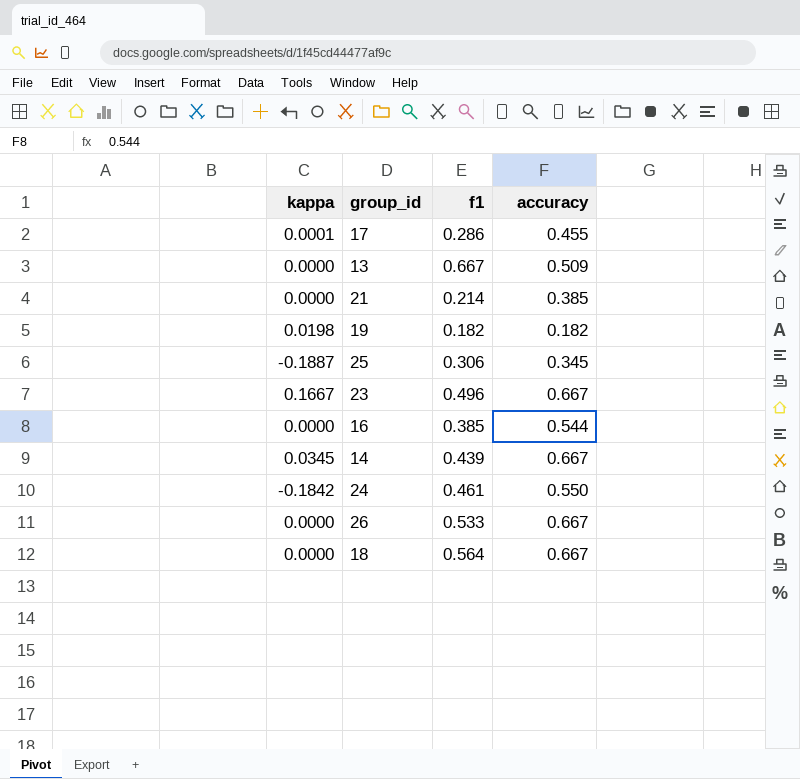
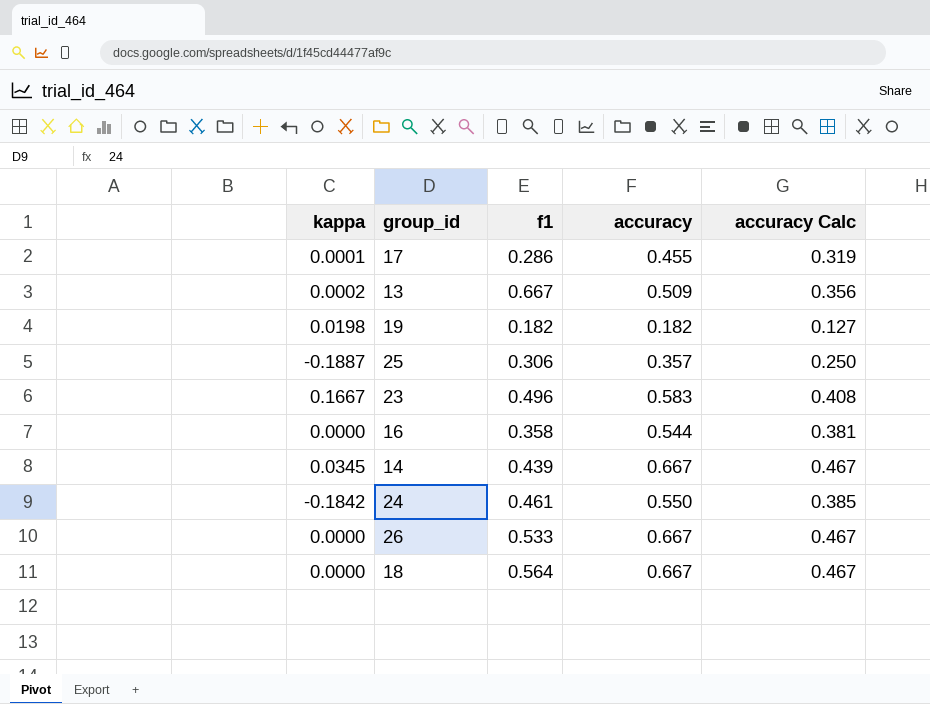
column accuracy Calc | formula: none -> [accuracy] * 0.7
row 21: 0.0000 | 0.214 | 0.385 -> none
13 | kappa: 0.0000 -> 0.0002
25 | accuracy: 0.345 -> 0.357
23 | accuracy: 0.667 -> 0.583
16 | f1: 0.385 -> 0.358

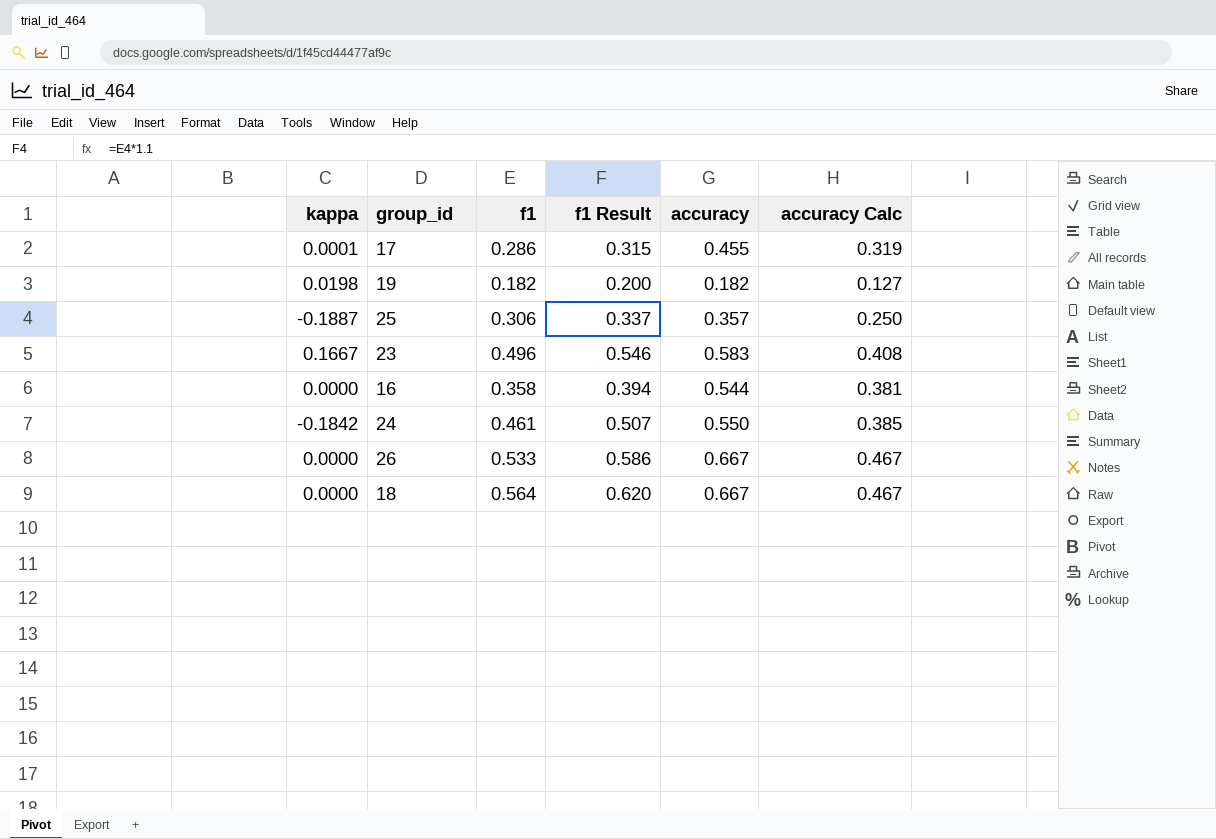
column f1 Result | formula: none -> [f1] * 1.1
row 13: 0.0002 | 0.667 | 0.509 | 0.356 -> none
row 14: 0.0345 | 0.439 | 0.667 | 0.467 -> none

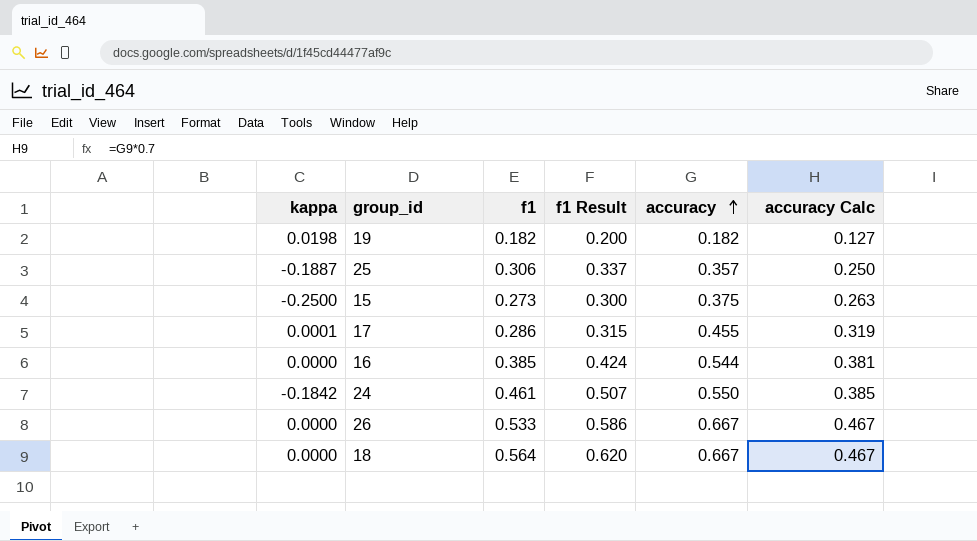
row order: none -> accuracy ascending
row 23: 0.1667 | 0.496 | 0.546 | 0.583 | 0.408 -> none
row 15: none -> -0.2500 | 0.273 | 0.300 | 0.375 | 0.263
16 | f1: 0.358 -> 0.385
16 | f1 Result: 0.394 -> 0.424

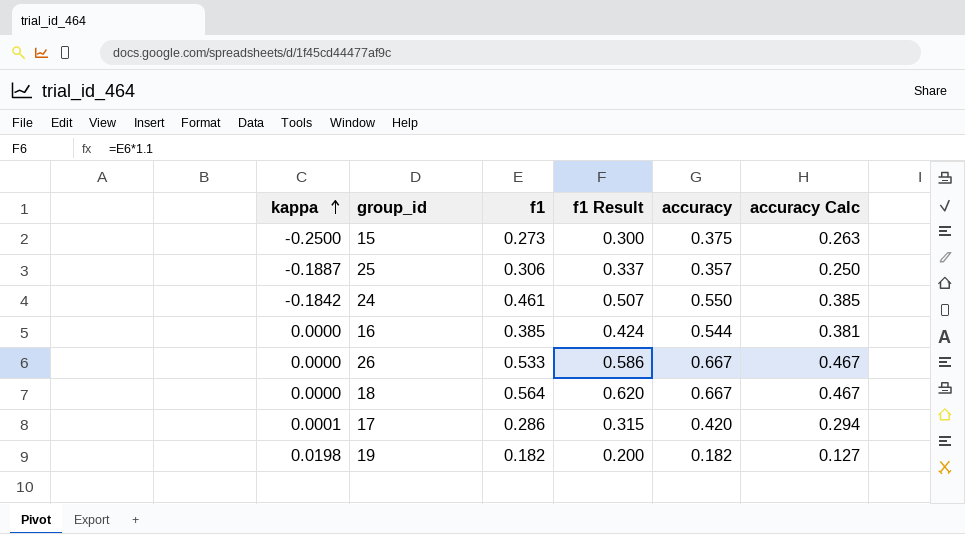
row order: accuracy ascending -> kappa ascending
17 | accuracy: 0.455 -> 0.420
17 | accuracy Calc: 0.319 -> 0.294

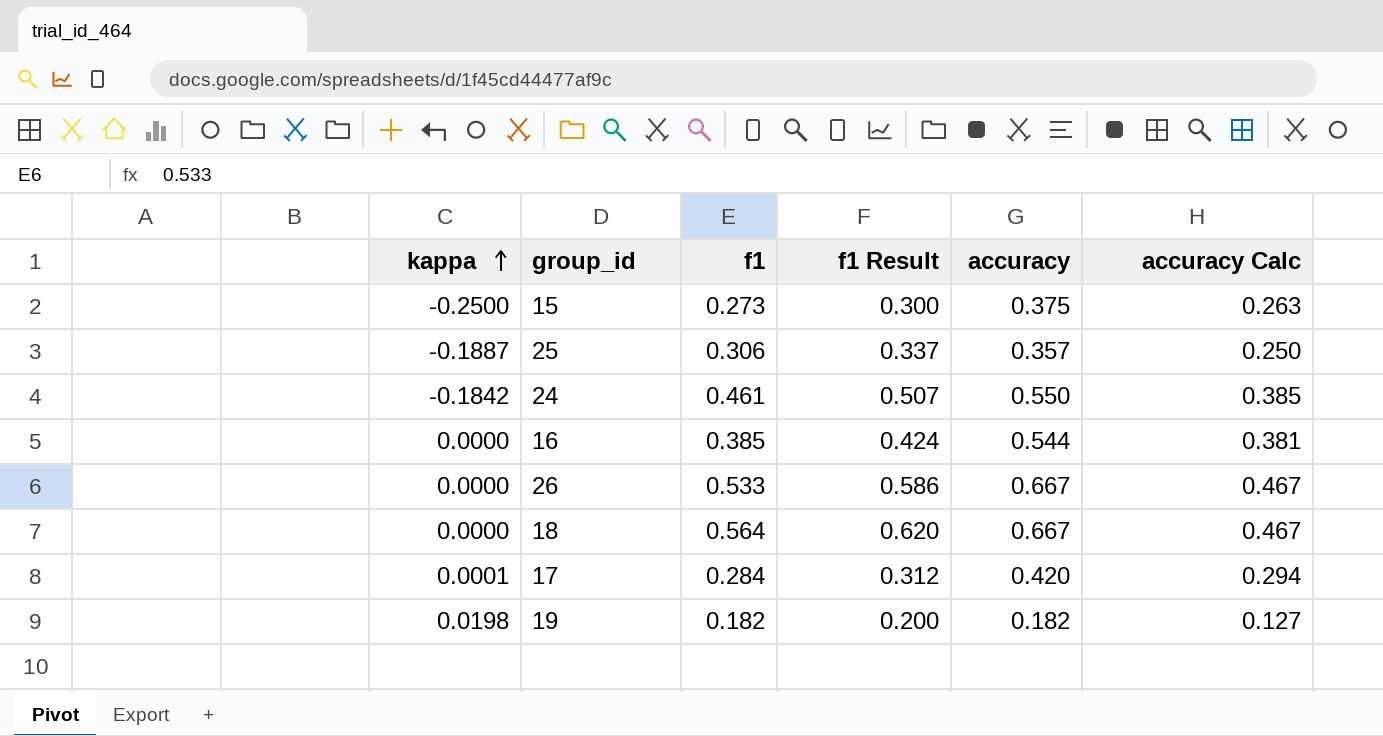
17 | f1: 0.286 -> 0.284
17 | f1 Result: 0.315 -> 0.312

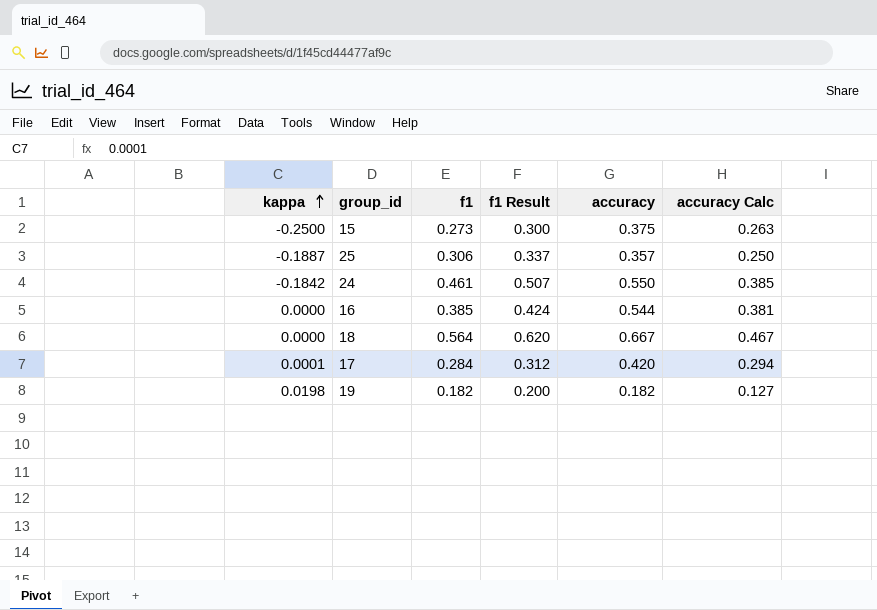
row 26: 0.0000 | 0.533 | 0.586 | 0.667 | 0.467 -> none

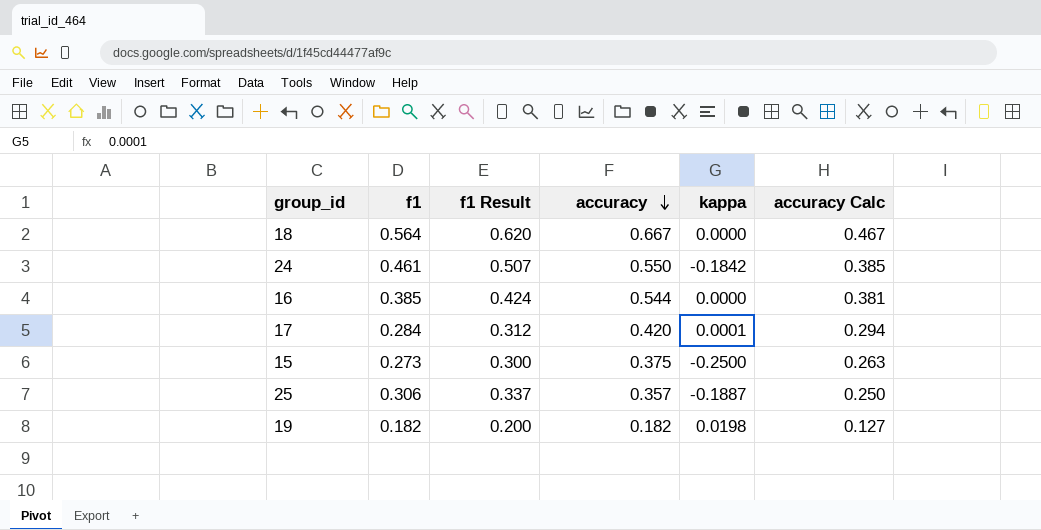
row order: kappa ascending -> accuracy descending
column kappa | position: 1 -> 5

